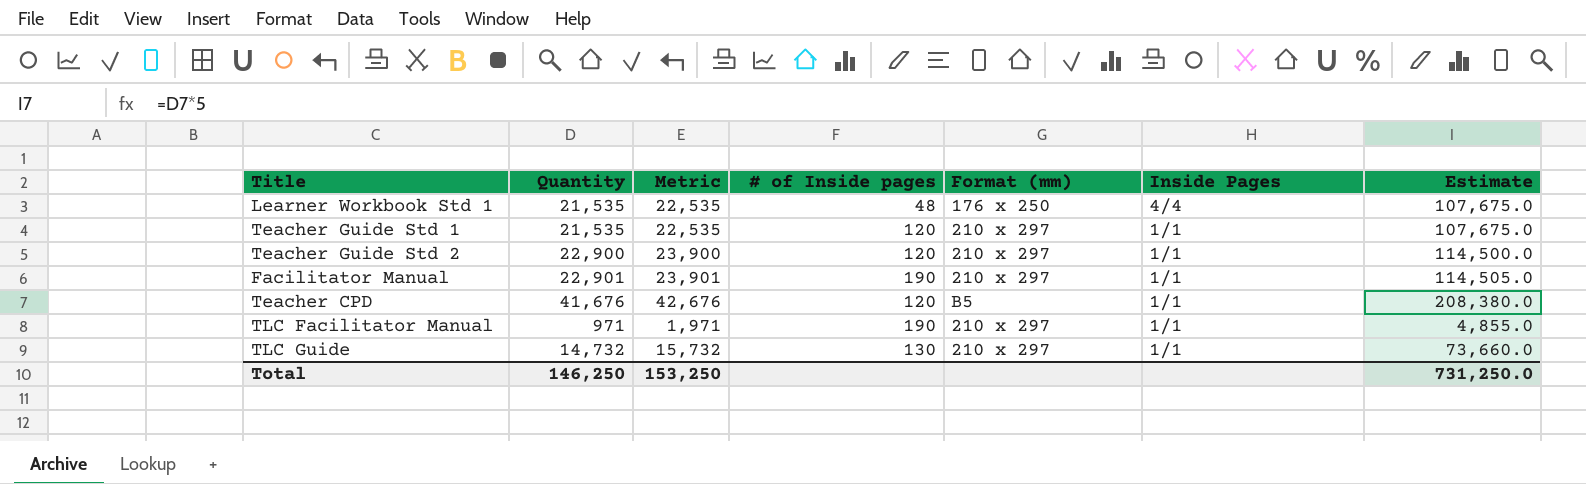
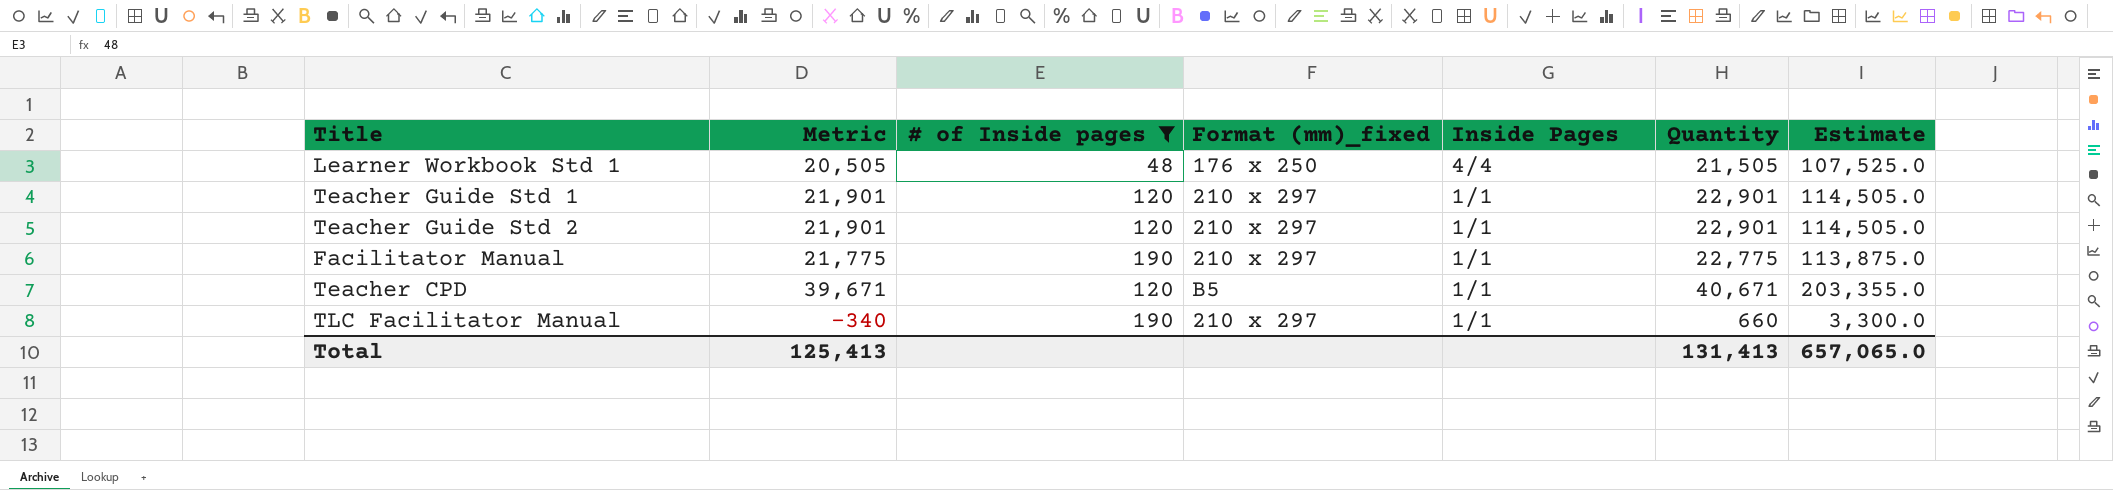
filter: none -> # of Inside pages != 130
column Metric | formula: [Quantity] + 1000 -> [Quantity] - 1000
column name: Format (mm) -> Format (mm)_fixed
column Quantity | position: 2 -> 6
Learner Workbook Std 1 | Quantity: 21,535 -> 21,505
Learner Workbook Std 1 | Estimate: 107,675.0 -> 107,525.0
Teacher Guide Std 1 | Quantity: 21,535 -> 22,901
Teacher Guide Std 1 | Estimate: 107,675.0 -> 114,505.0
Teacher Guide Std 2 | Quantity: 22,900 -> 22,901
Teacher Guide Std 2 | Estimate: 114,500.0 -> 114,505.0
Facilitator Manual | Quantity: 22,901 -> 22,775
Facilitator Manual | Estimate: 114,505.0 -> 113,875.0
Teacher CPD | Quantity: 41,676 -> 40,671
Teacher CPD | Estimate: 208,380.0 -> 203,355.0
TLC Facilitator Manual | Quantity: 971 -> 660
TLC Facilitator Manual | Estimate: 4,855.0 -> 3,300.0
Total | Metric: 153,250 -> 125,413
Total | Quantity: 146,250 -> 131,413
Total | Estimate: 731,250.0 -> 657,065.0

